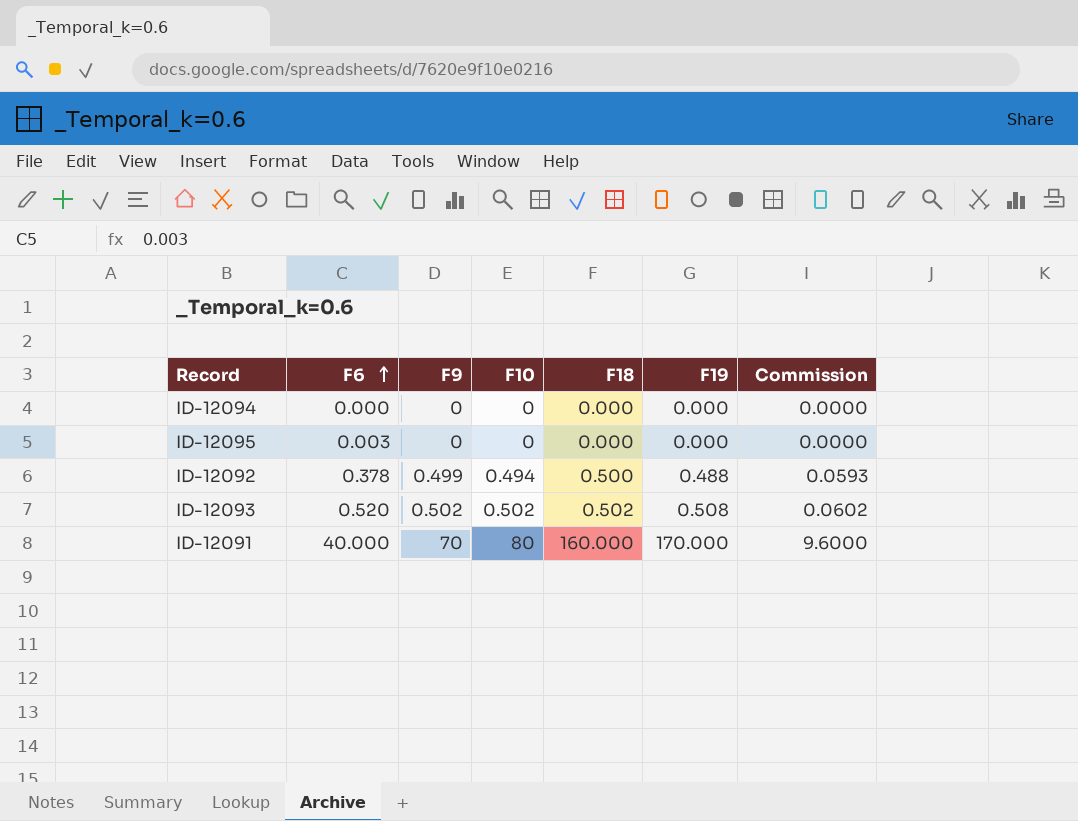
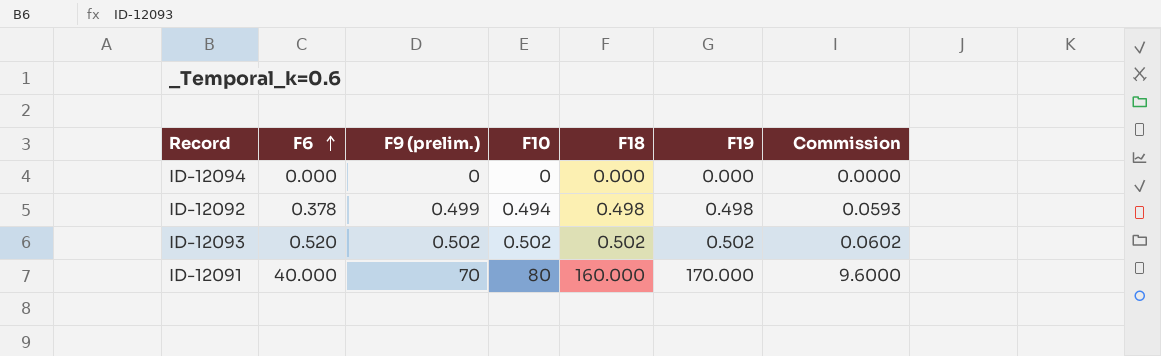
column name: F9 -> F9 (prelim.)
row ID-12095: 0.003 | 0 | 0 | 0.000 | 0.000 | 0.0000 -> none
ID-12092 | F18: 0.500 -> 0.498
ID-12092 | F19: 0.488 -> 0.498
ID-12093 | F19: 0.508 -> 0.502

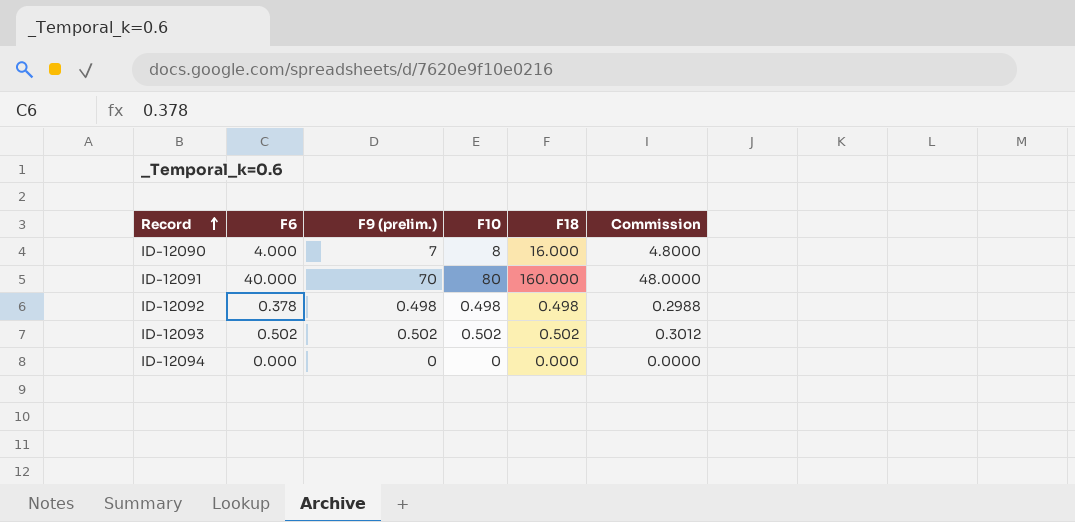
row order: F6 ascending -> Record ascending
column F19 | position: 6 -> none
column Commission | formula: [F10] * 0.12 -> [F10] * 0.6
row ID-12090: none -> 4.000 | 7 | 8 | 16.000 | 4.8000
ID-12092 | F9 (prelim.): 0.499 -> 0.498
ID-12092 | F10: 0.494 -> 0.498
ID-12093 | F6: 0.520 -> 0.502

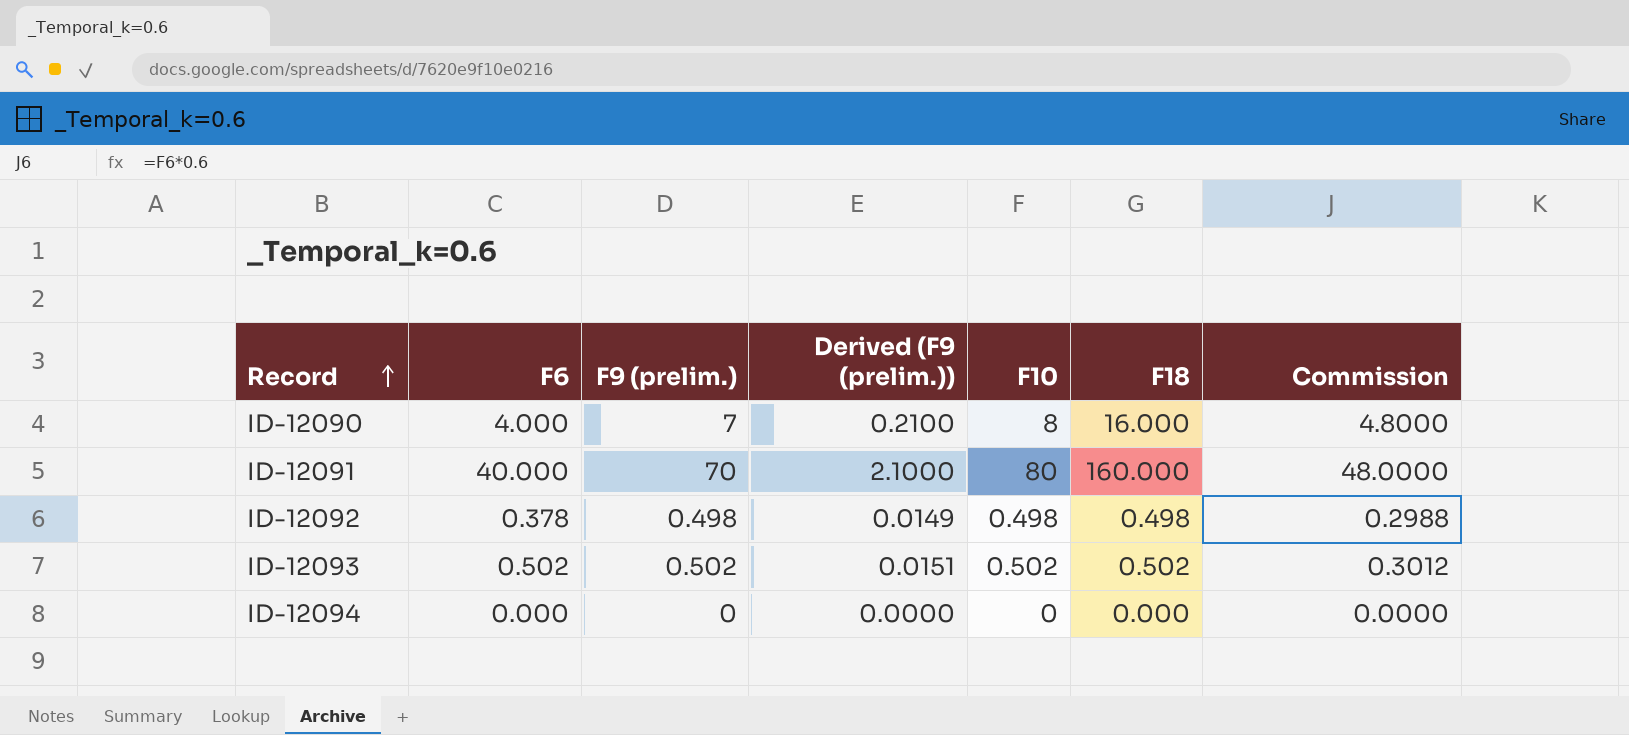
column Derived (F9 (prelim.)) | formula: none -> [F9 (prelim.)] * 0.03

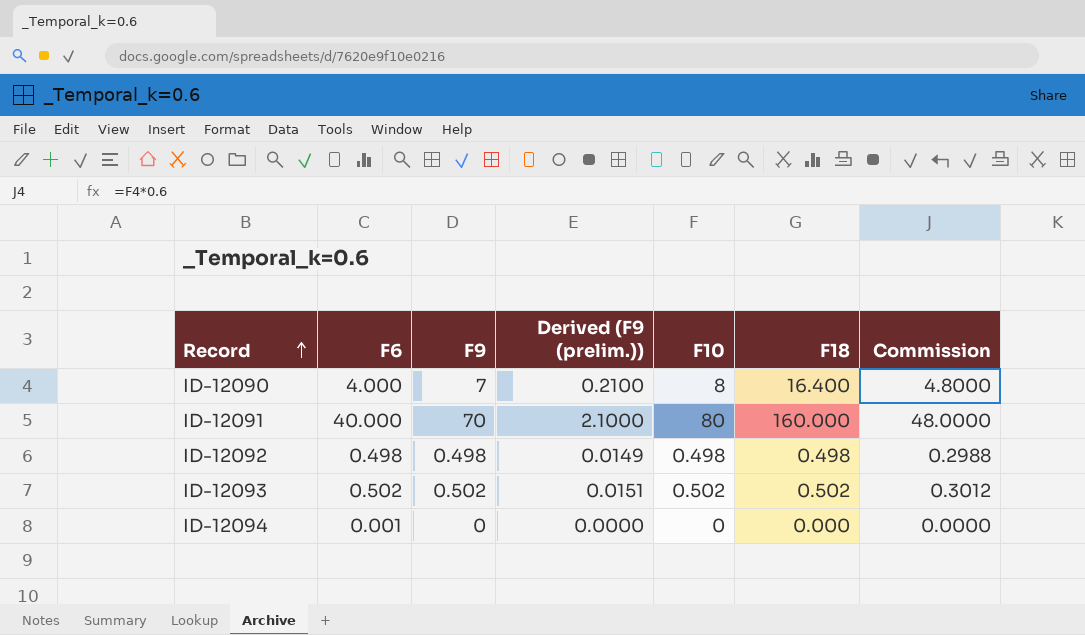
column name: F9 (prelim.) -> F9
ID-12090 | F18: 16.000 -> 16.400
ID-12092 | F6: 0.378 -> 0.498
ID-12094 | F6: 0.000 -> 0.001

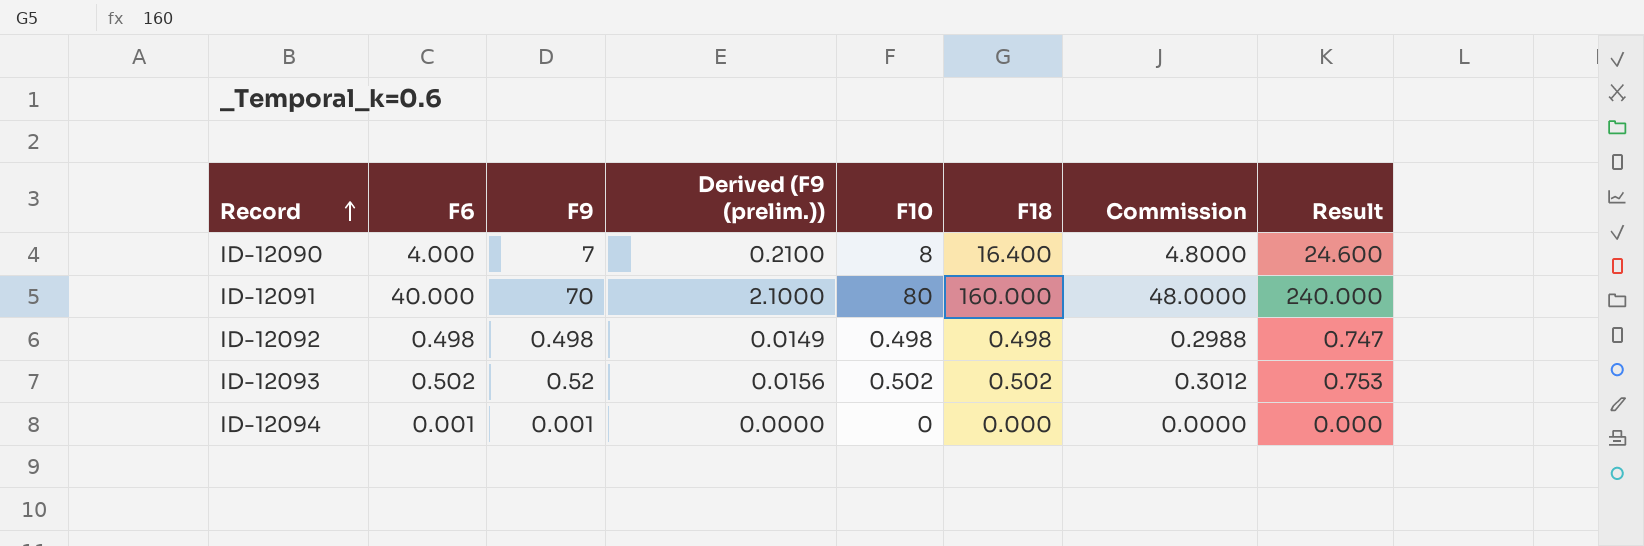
column Result | formula: none -> [F18] * 1.5
ID-12093 | F9: 0.502 -> 0.52
ID-12093 | Derived (F9 (prelim.)): 0.0151 -> 0.0156
ID-12094 | F9: 0 -> 0.001

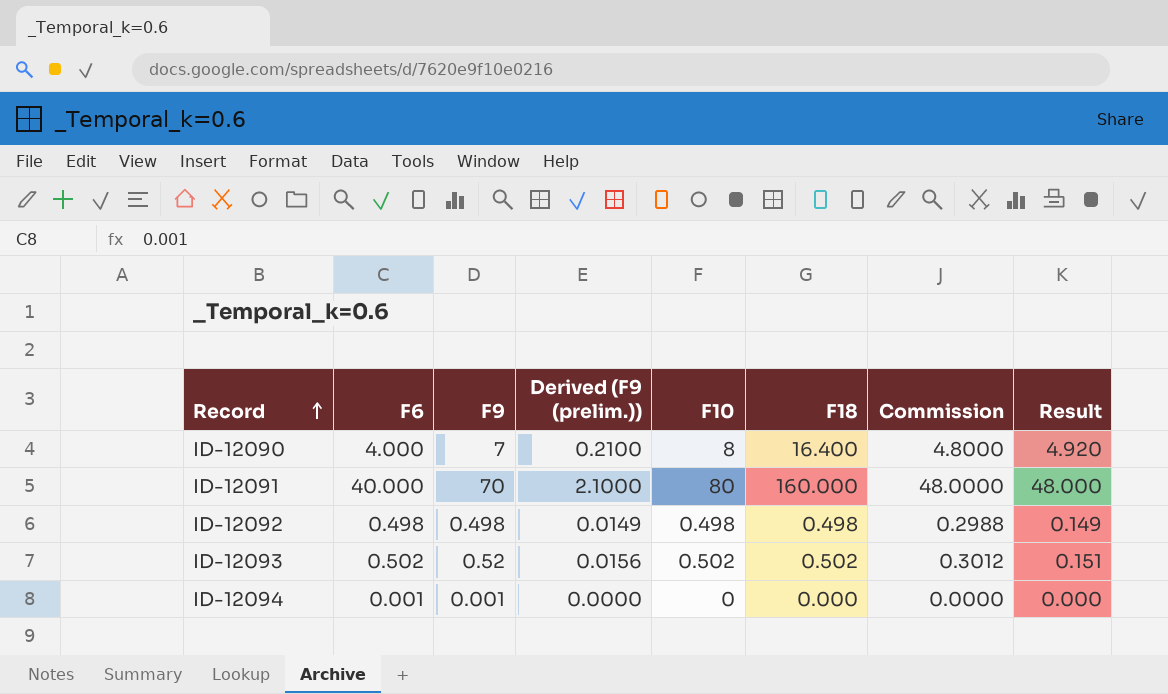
column Result | formula: [F18] * 1.5 -> [F18] * 0.3

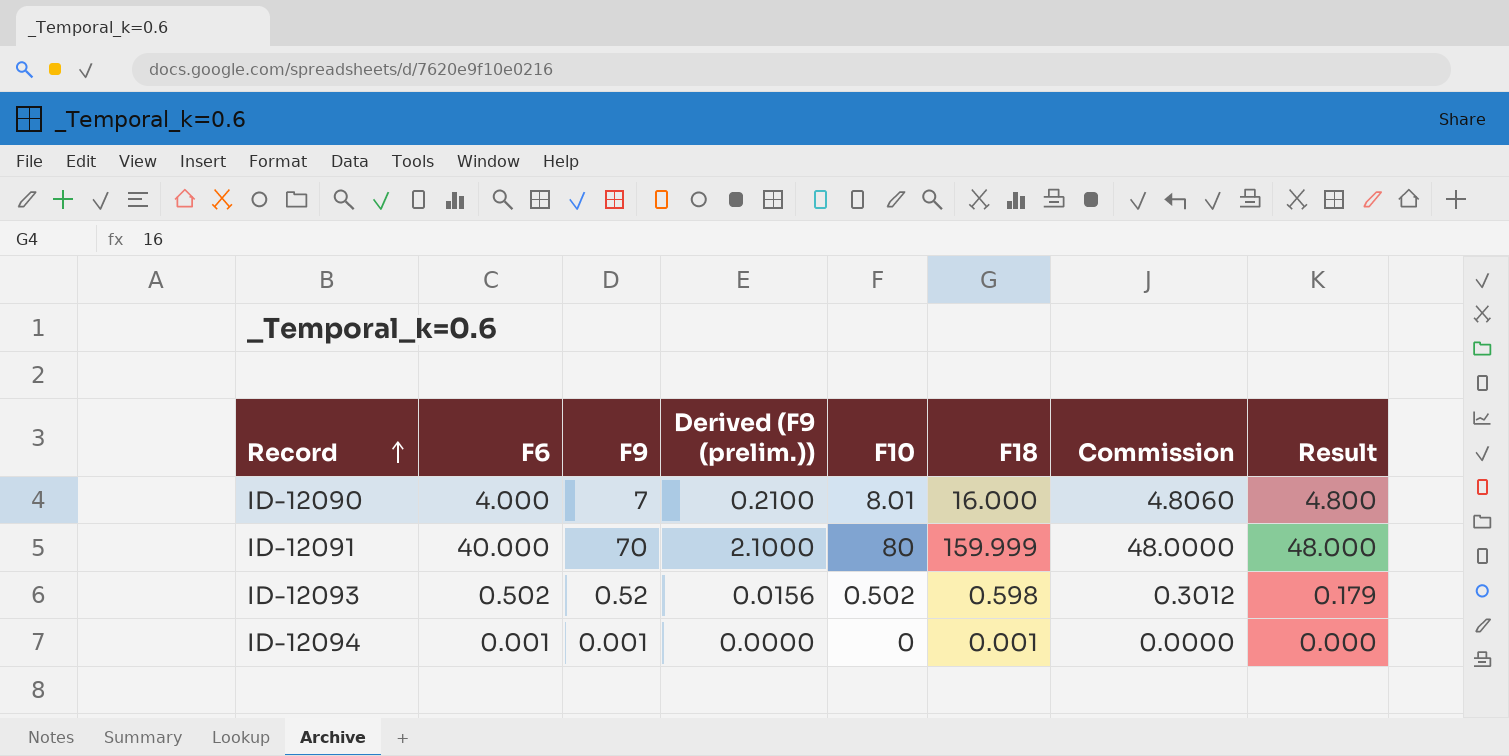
row ID-12092: 0.498 | 0.498 | 0.0149 | 0.498 | 0.498 | 0.2988 | 0.149 -> none
ID-12090 | F10: 8 -> 8.01
ID-12090 | F18: 16.400 -> 16.000
ID-12090 | Commission: 4.8000 -> 4.8060
ID-12090 | Result: 4.920 -> 4.800
ID-12091 | F18: 160.000 -> 159.999
ID-12093 | F18: 0.502 -> 0.598
ID-12093 | Result: 0.151 -> 0.179
ID-12094 | F18: 0.000 -> 0.001

